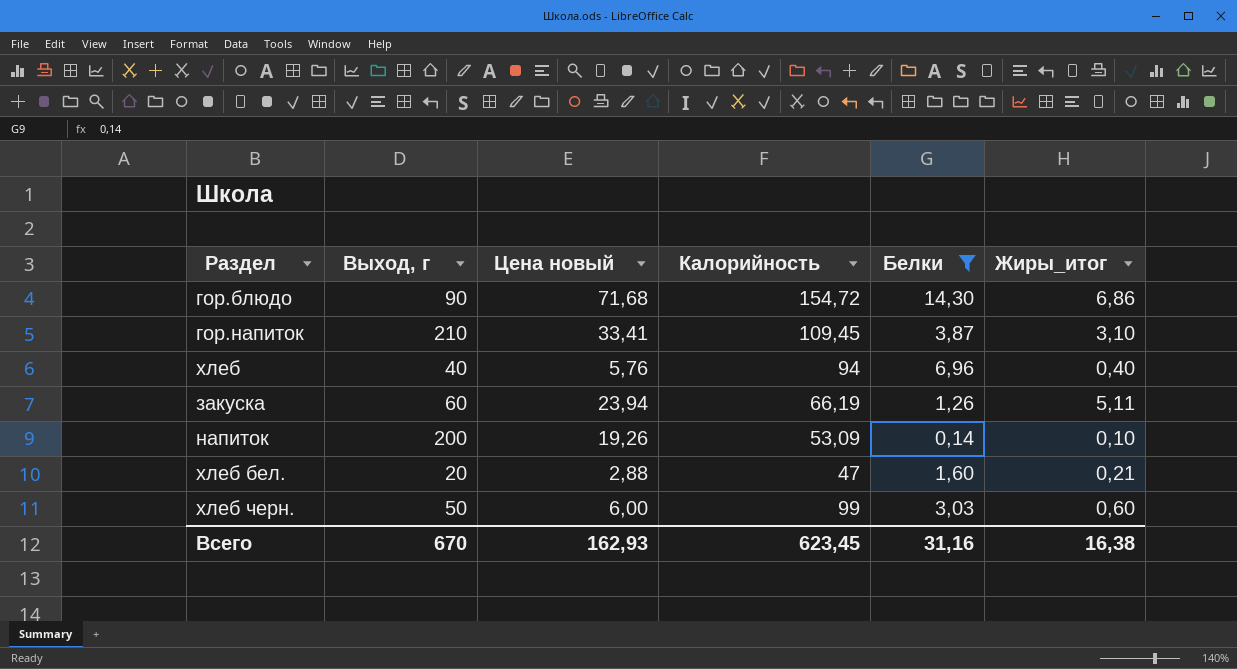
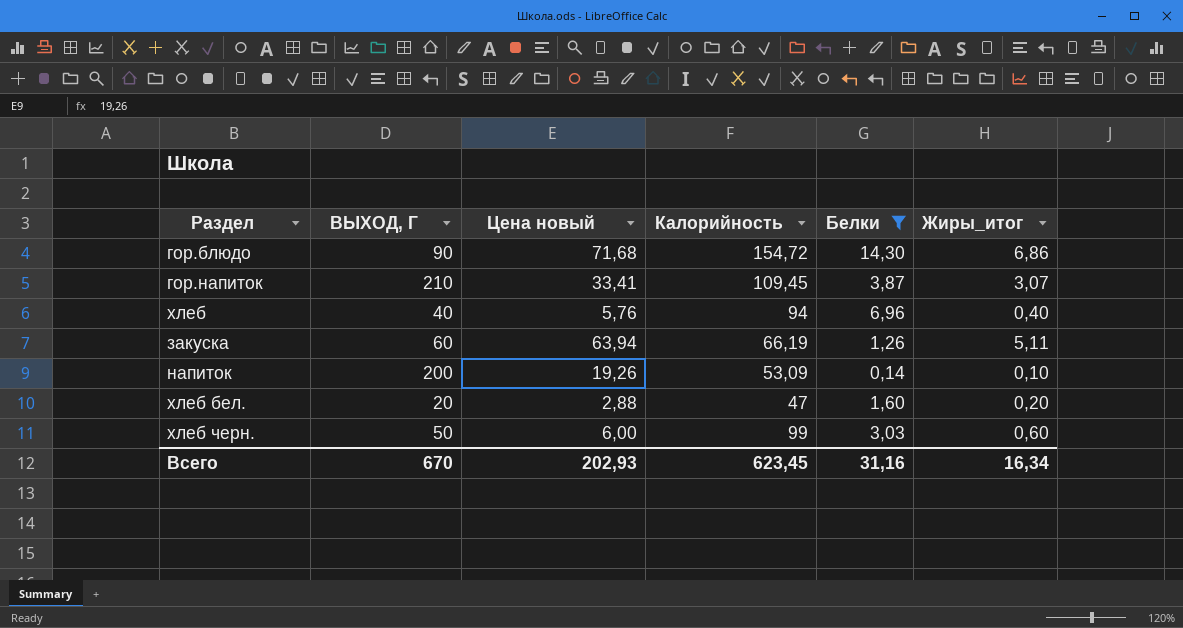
column name: Выход, г -> ВЫХОД, Г
гор.напиток | Жиры_итог: 3,10 -> 3,07
закуска | Цена новый: 23,94 -> 63,94
хлеб бел. | Жиры_итог: 0,21 -> 0,20
Всего | Цена новый: 162,93 -> 202,93
Всего | Жиры_итог: 16,38 -> 16,34

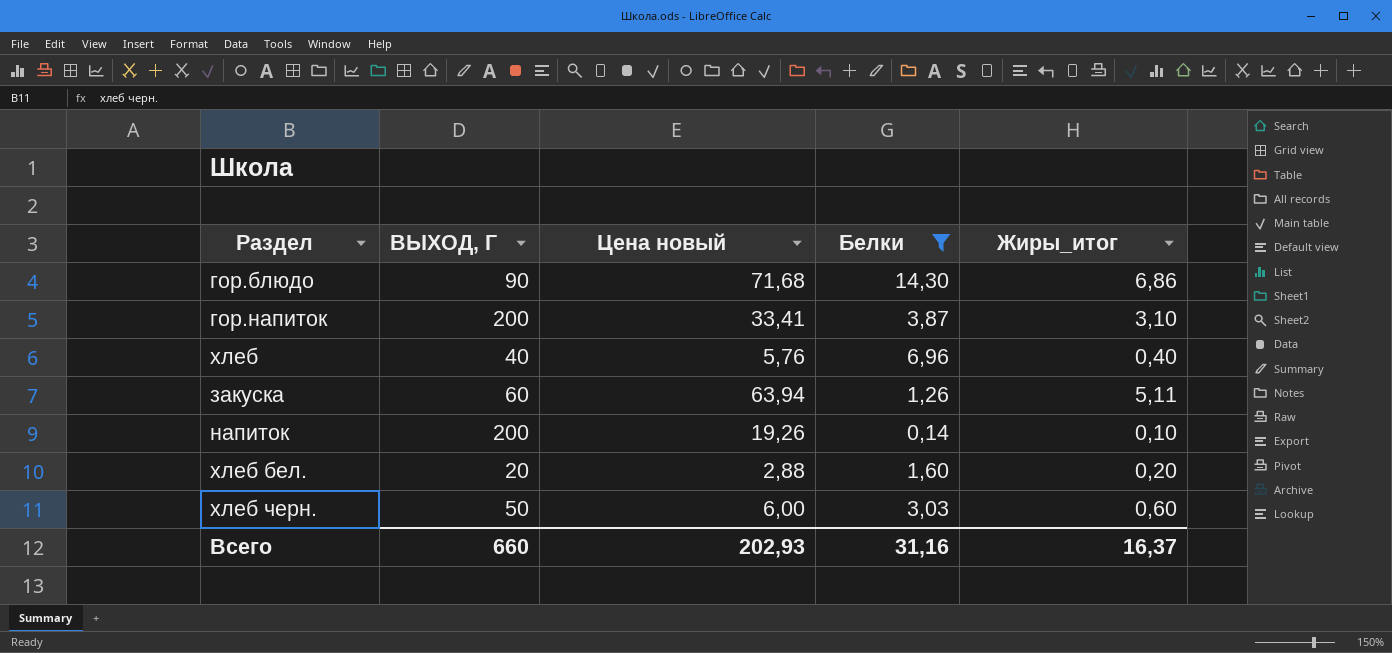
column Калорийность | position: 4 -> none
гор.напиток | ВЫХОД, Г: 210 -> 200
гор.напиток | Жиры_итог: 3,07 -> 3,10
Всего | ВЫХОД, Г: 670 -> 660
Всего | Жиры_итог: 16,34 -> 16,37

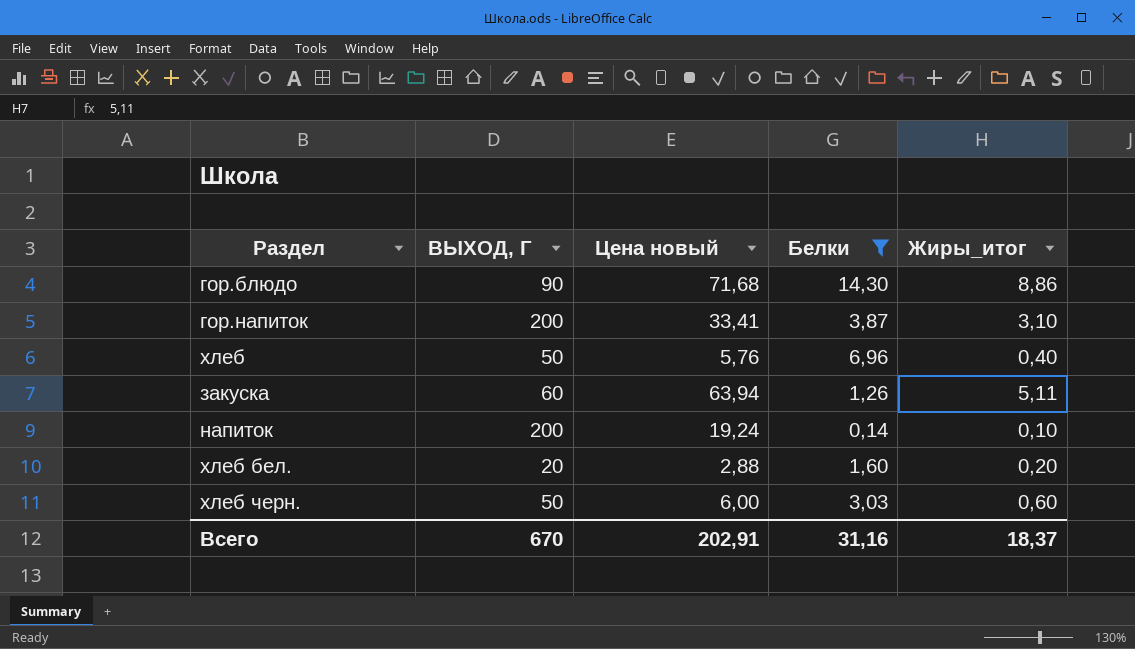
гор.блюдо | Жиры_итог: 6,86 -> 8,86
хлеб | ВЫХОД, Г: 40 -> 50
напиток | Цена новый: 19,26 -> 19,24
Всего | ВЫХОД, Г: 660 -> 670
Всего | Цена новый: 202,93 -> 202,91
Всего | Жиры_итог: 16,37 -> 18,37

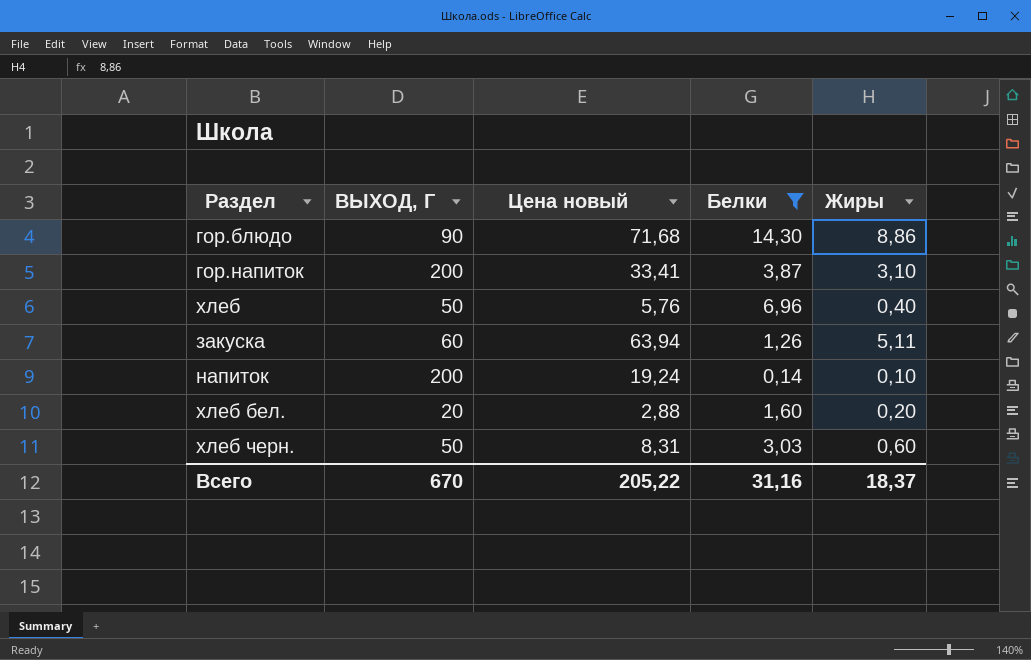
column name: Жиры_итог -> Жиры
хлеб черн. | Цена новый: 6,00 -> 8,31
Всего | Цена новый: 202,91 -> 205,22

